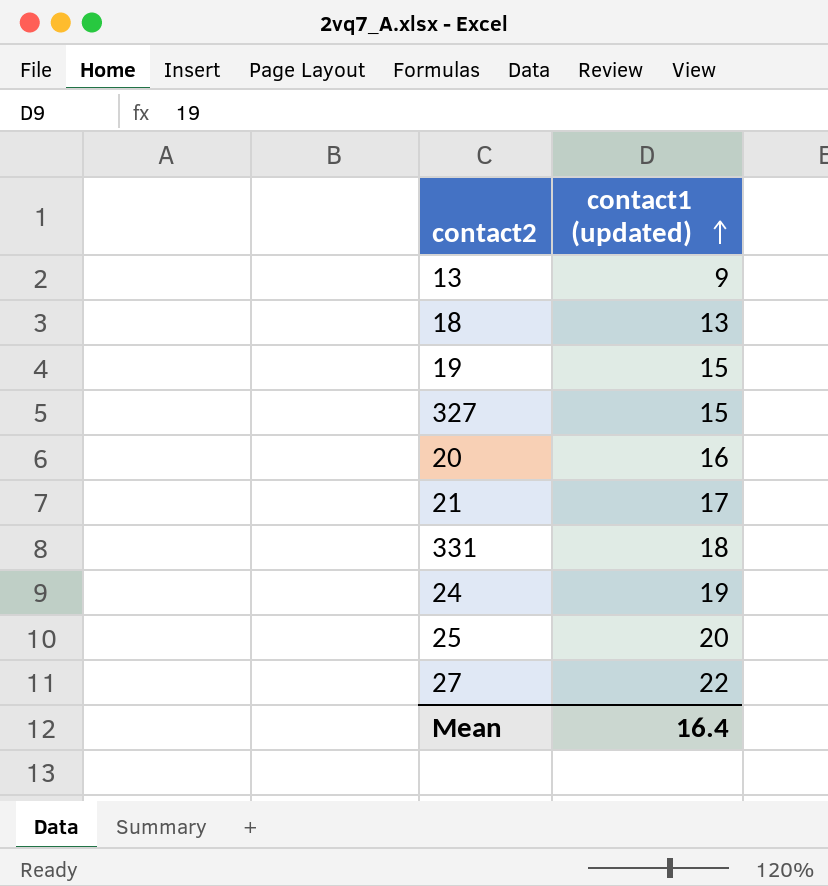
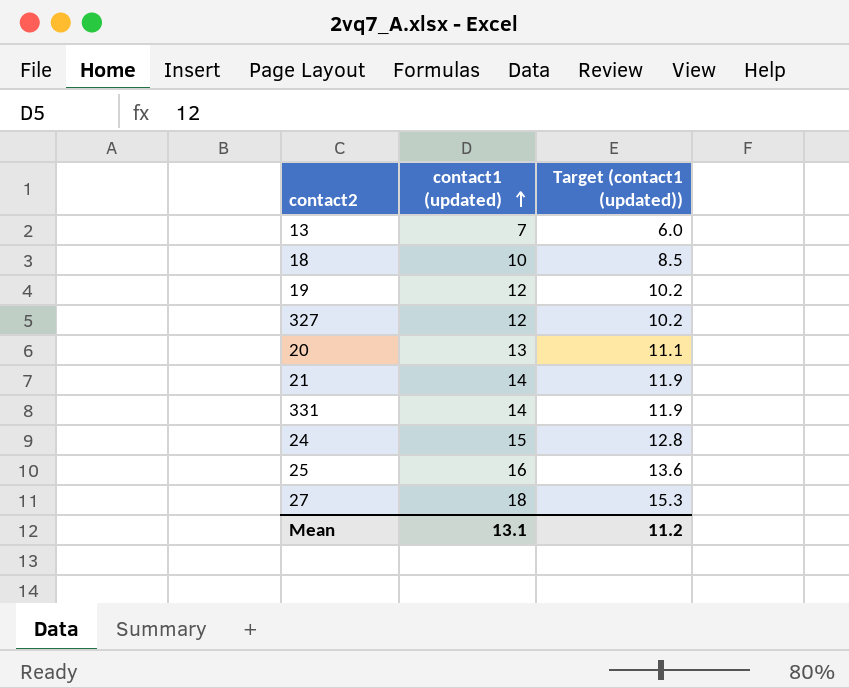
column Target (contact1 (updated)) | formula: none -> [contact1 (updated)] * 0.85
13 | contact1 (updated): 9 -> 7
18 | contact1 (updated): 13 -> 10
19 | contact1 (updated): 15 -> 12
327 | contact1 (updated): 15 -> 12
20 | contact1 (updated): 16 -> 13
21 | contact1 (updated): 17 -> 14
331 | contact1 (updated): 18 -> 14
24 | contact1 (updated): 19 -> 15
25 | contact1 (updated): 20 -> 16
27 | contact1 (updated): 22 -> 18
Mean | contact1 (updated): 16.4 -> 13.1

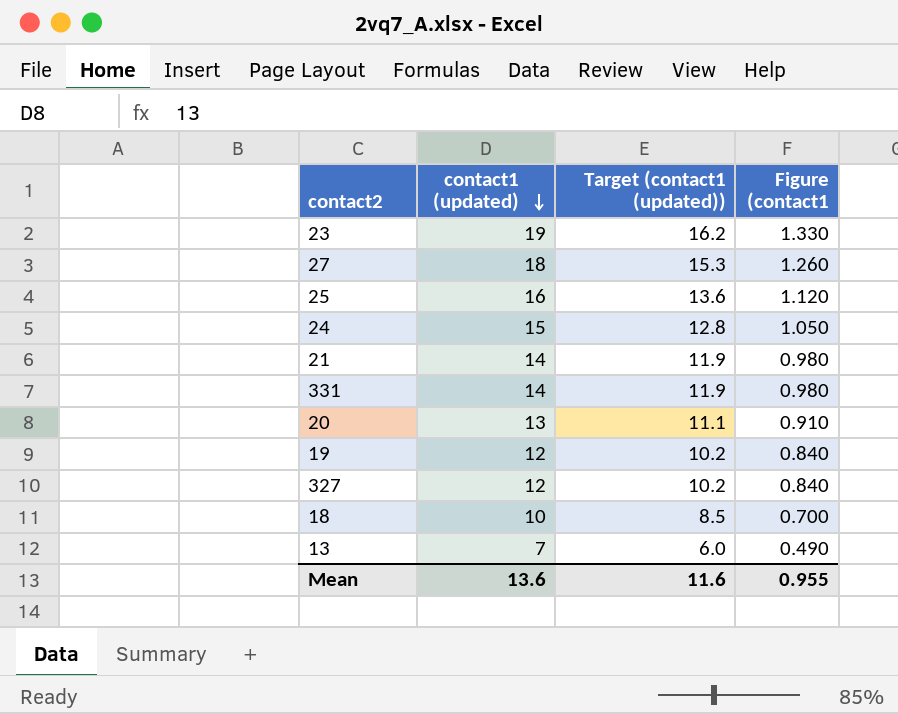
row order: contact1 (updated) ascending -> contact1 (updated) descending
column Figure (contact1 | formula: none -> [contact1 (updated)] * 0.07
row 23: none -> 19 | 16.2 | 1.330
Mean | contact1 (updated): 13.1 -> 13.6
Mean | Target (contact1 (updated)): 11.2 -> 11.6

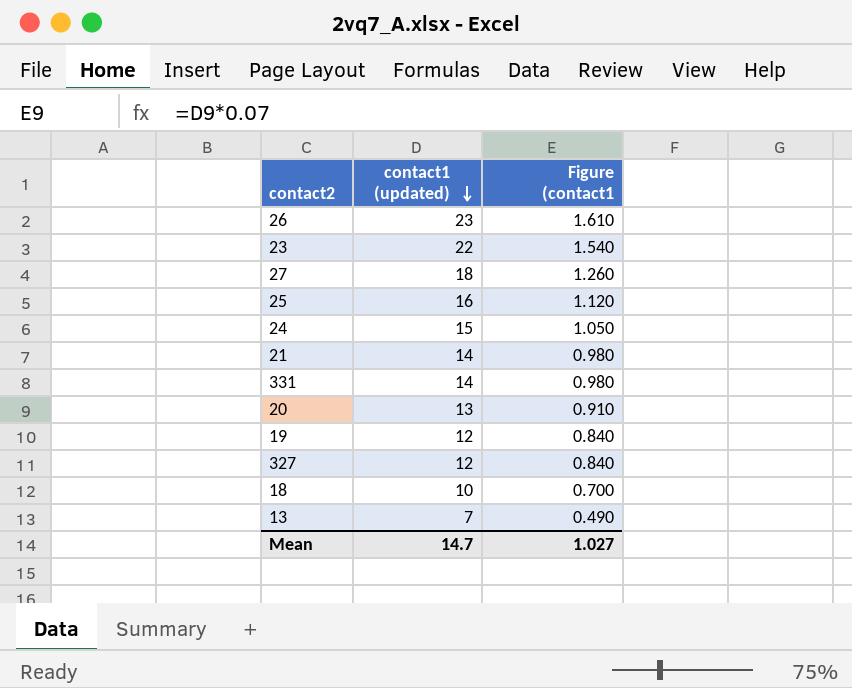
column Target (contact1 (updated)) | formula: [contact1 (updated)] * 0.85 -> none
row 26: none -> 23 | 1.610
23 | contact1 (updated): 19 -> 22
23 | Figure (contact1: 1.330 -> 1.540
Mean | contact1 (updated): 13.6 -> 14.7
Mean | Figure (contact1: 0.955 -> 1.027

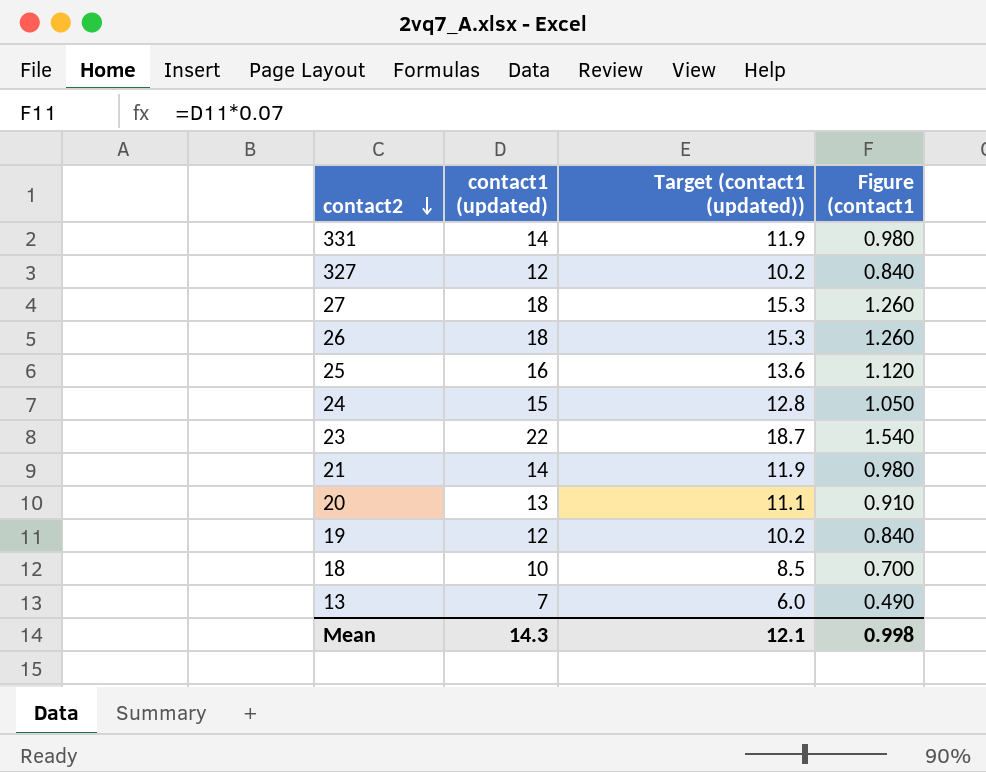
row order: contact1 (updated) descending -> contact2 descending
column Target (contact1 (updated)) | formula: none -> [contact1 (updated)] * 0.85
26 | contact1 (updated): 23 -> 18
26 | Figure (contact1: 1.610 -> 1.260
Mean | contact1 (updated): 14.7 -> 14.3
Mean | Figure (contact1: 1.027 -> 0.998

